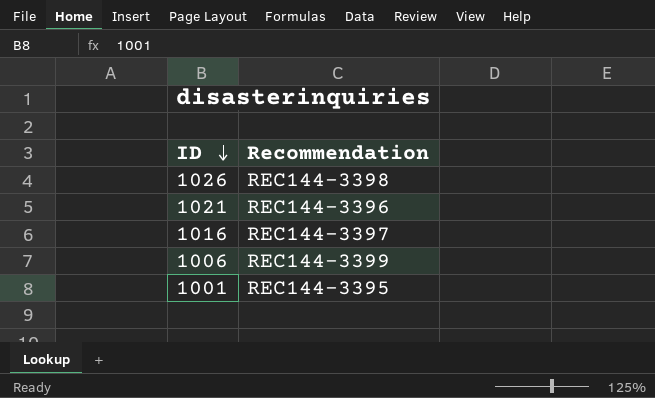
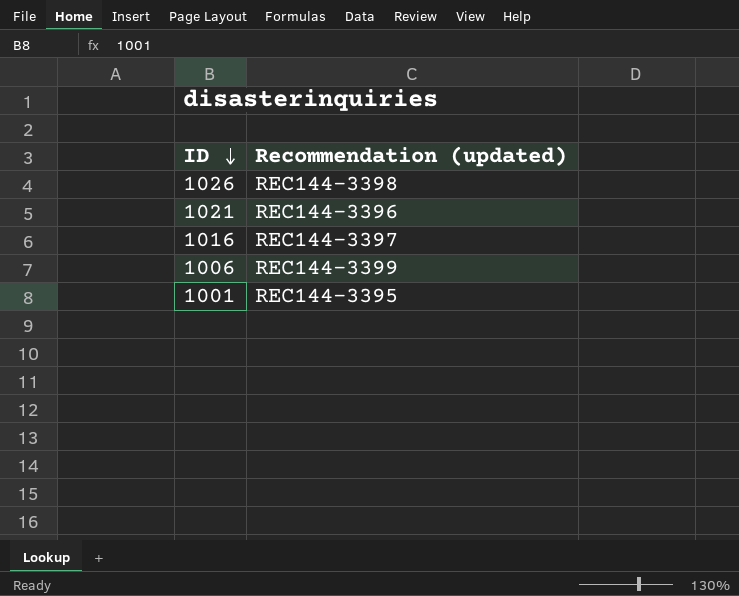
column name: Recommendation -> Recommendation (updated)

